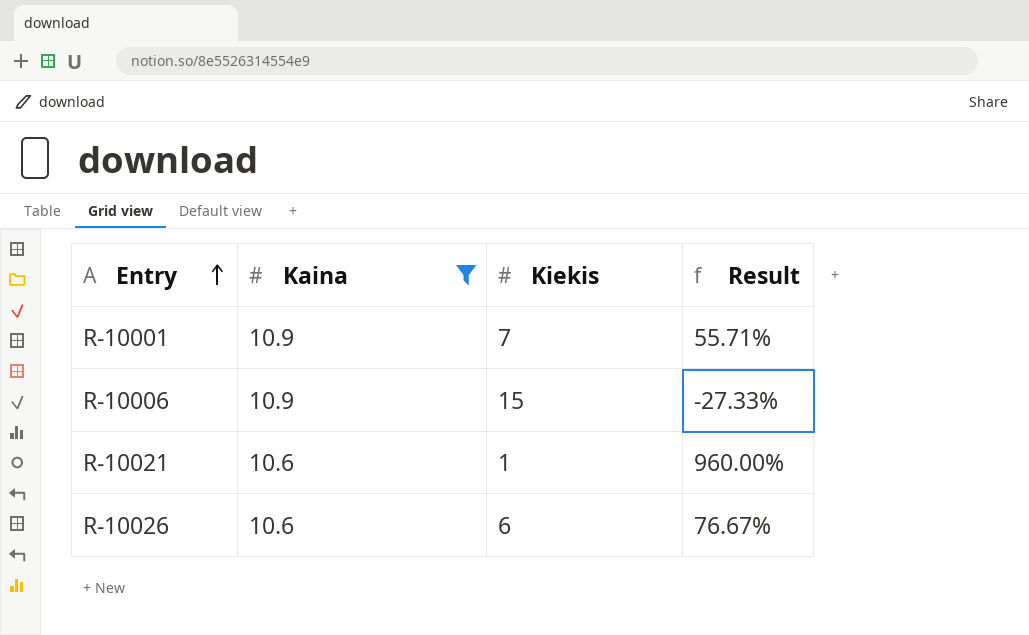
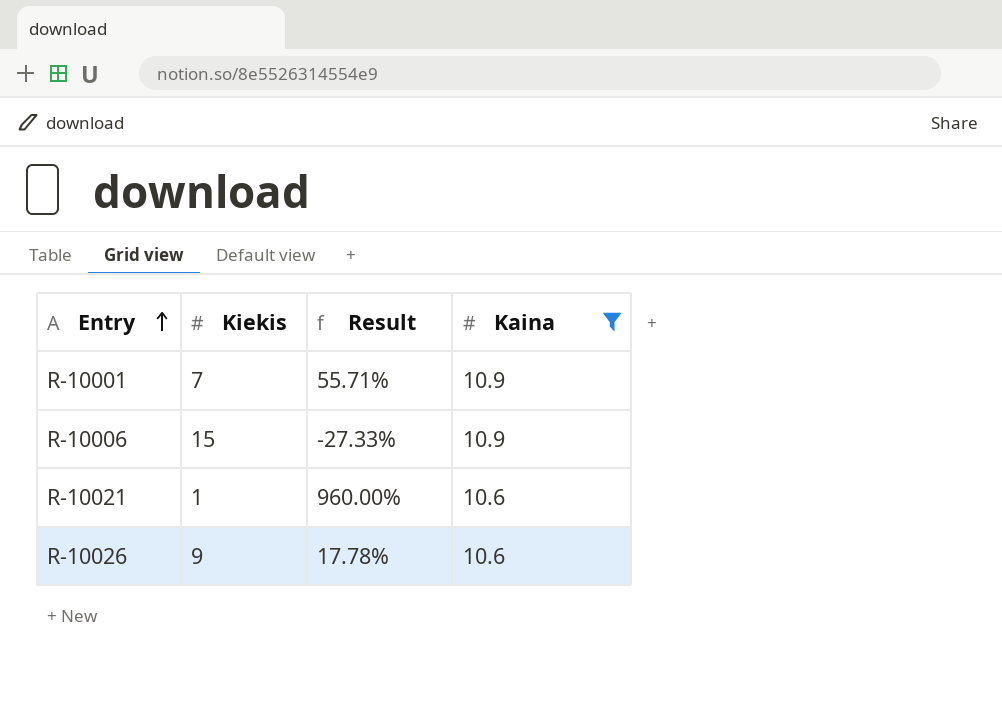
column Kaina | position: 2 -> 4
R-10026 | Kiekis: 6 -> 9
R-10026 | Result: 76.67% -> 17.78%

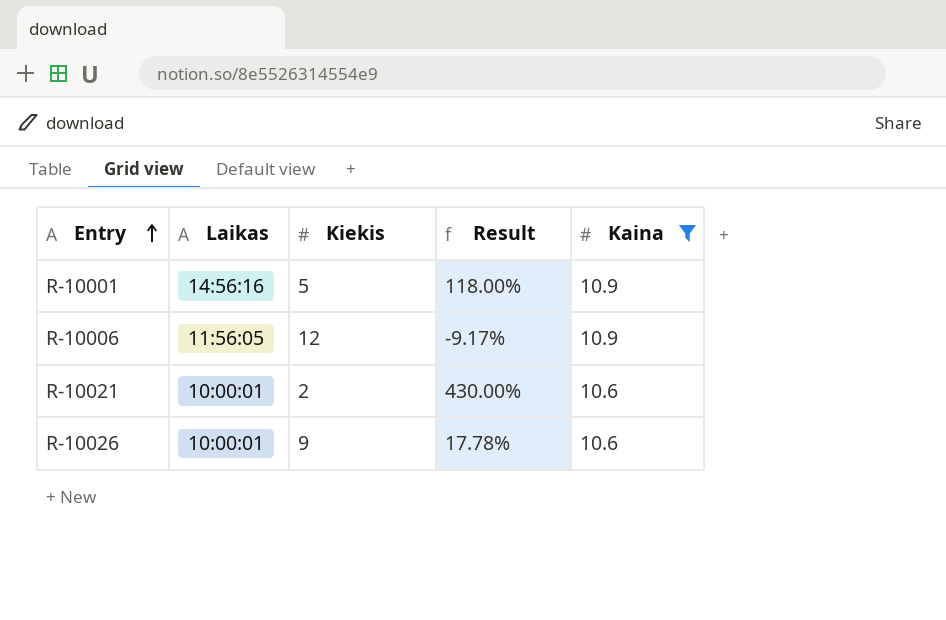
column Laikas | position: none -> 2
R-10001 | Kiekis: 7 -> 5
R-10001 | Result: 55.71% -> 118.00%
R-10006 | Kiekis: 15 -> 12
R-10006 | Result: -27.33% -> -9.17%
R-10021 | Kiekis: 1 -> 2
R-10021 | Result: 960.00% -> 430.00%

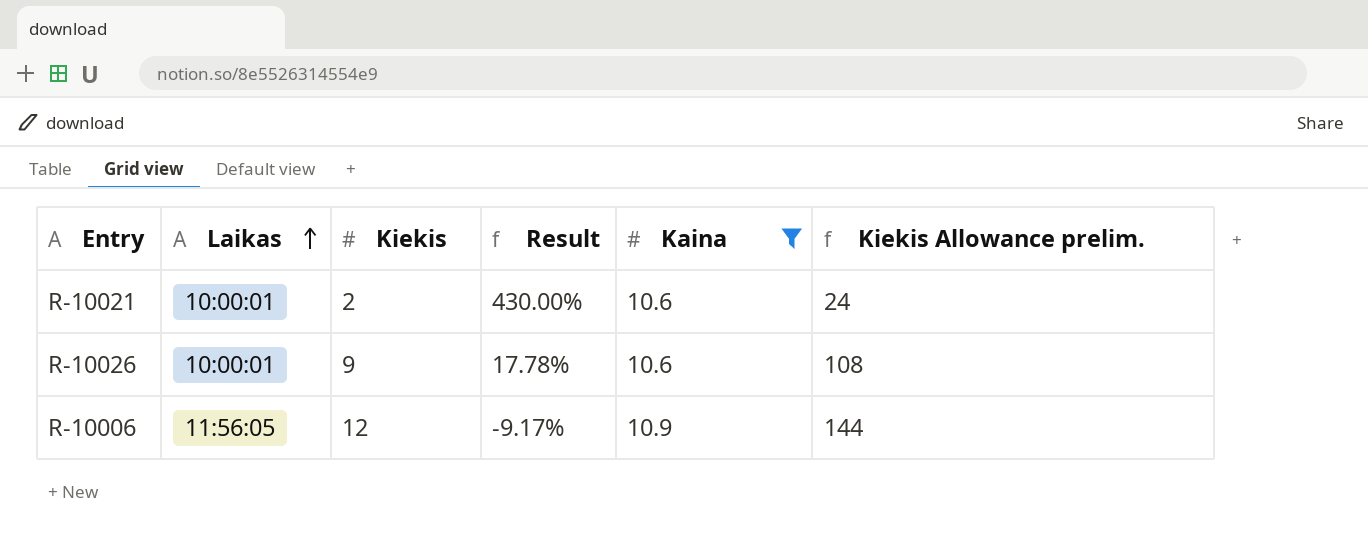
row order: Entry ascending -> Laikas ascending
column Kiekis Allowance prelim. | formula: none -> [Kiekis] * 12
row R-10001: 14:56:16 | 5 | 118.00% | 10.9 -> none

